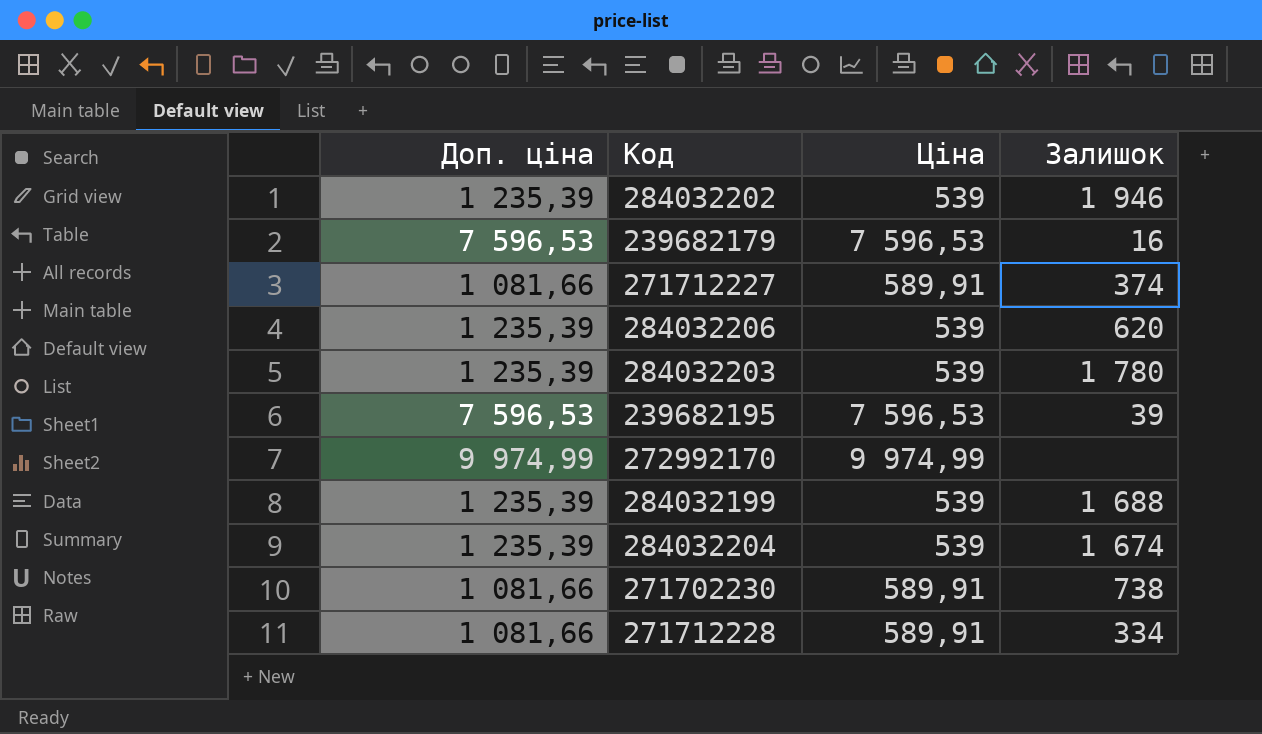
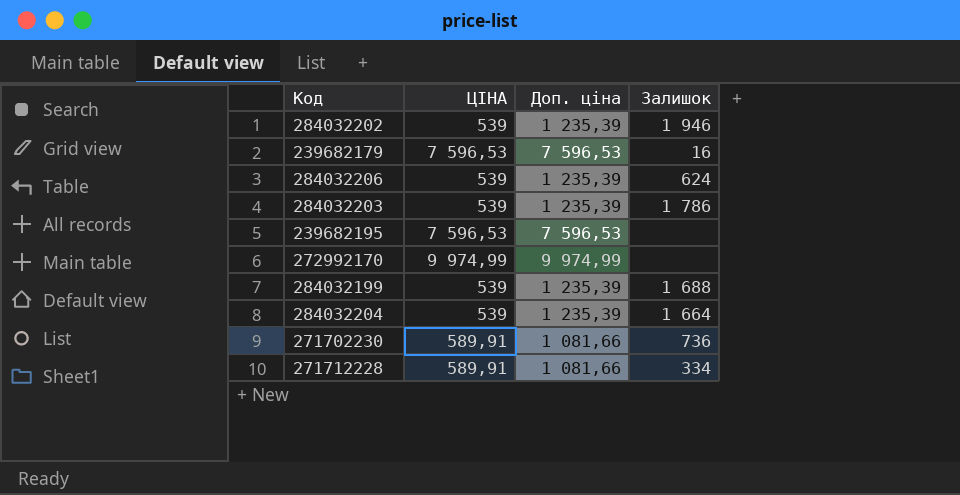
column name: Ціна -> ЦІНА
column Доп. ціна | position: 1 -> 3
row 271712227: 1 081,66 | 589,91 | 374 -> none
284032206 | Залишок: 620 -> 624
284032203 | Залишок: 1 780 -> 1 786
239682195 | Залишок: 39 -> none
284032204 | Залишок: 1 674 -> 1 664
271702230 | Залишок: 738 -> 736

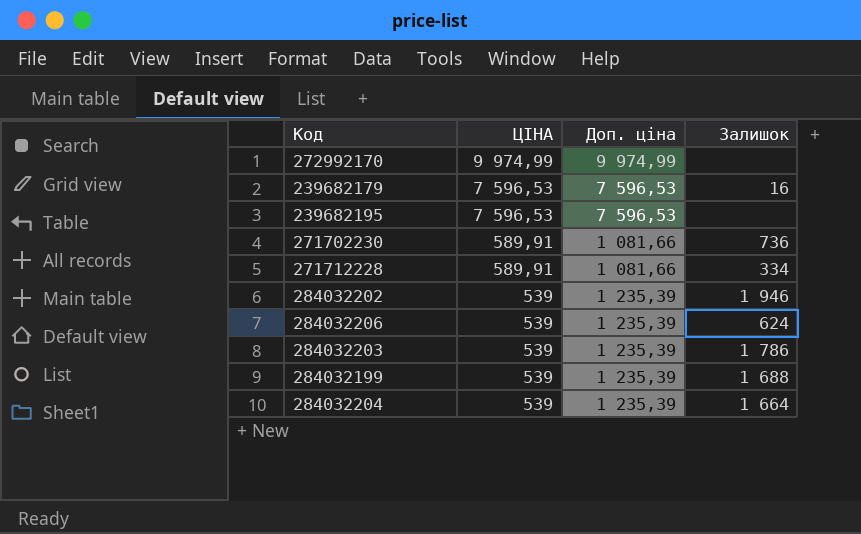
row order: none -> ЦІНА descending

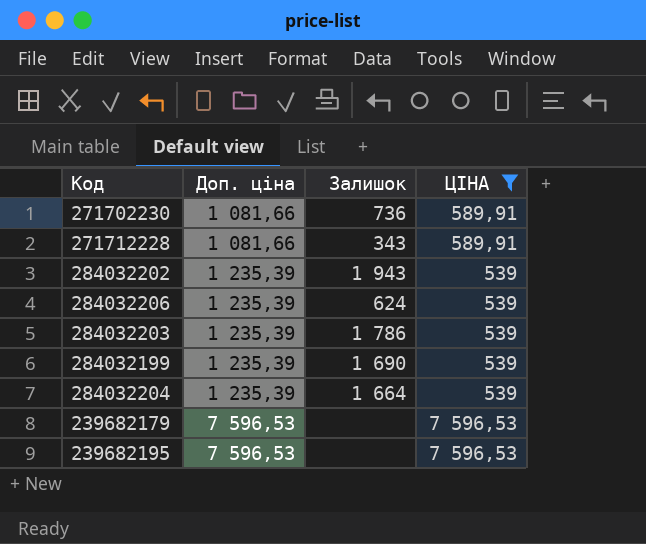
filter: none -> ЦІНА != 9 974,99
row order: ЦІНА descending -> Доп. ціна ascending
column ЦІНА | position: 2 -> 4
271712228 | Залишок: 334 -> 343
284032202 | Залишок: 1 946 -> 1 943
284032199 | Залишок: 1 688 -> 1 690
239682179 | Залишок: 16 -> none

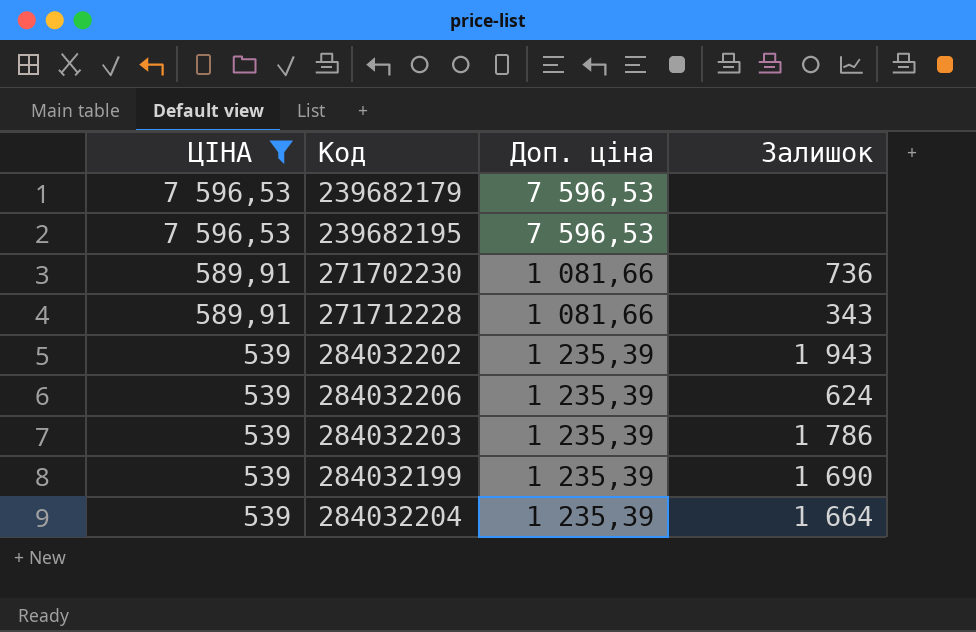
row order: Доп. ціна ascending -> ЦІНА descending
column ЦІНА | position: 4 -> 1

